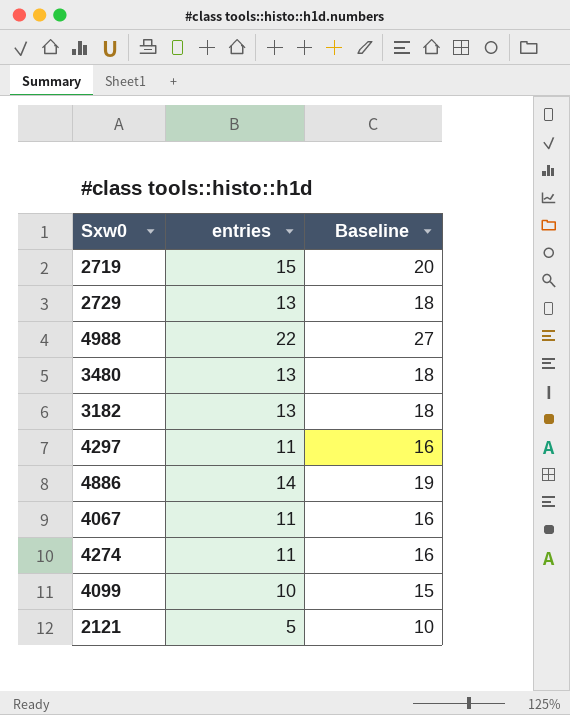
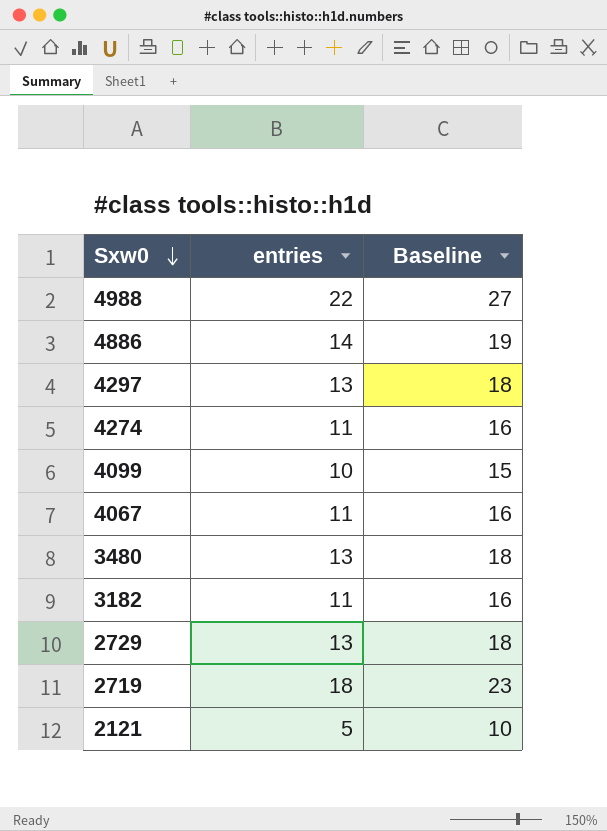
row order: none -> Sxw0 descending
4297 | entries: 11 -> 13
4297 | Baseline: 16 -> 18
3182 | entries: 13 -> 11
3182 | Baseline: 18 -> 16
2719 | entries: 15 -> 18
2719 | Baseline: 20 -> 23

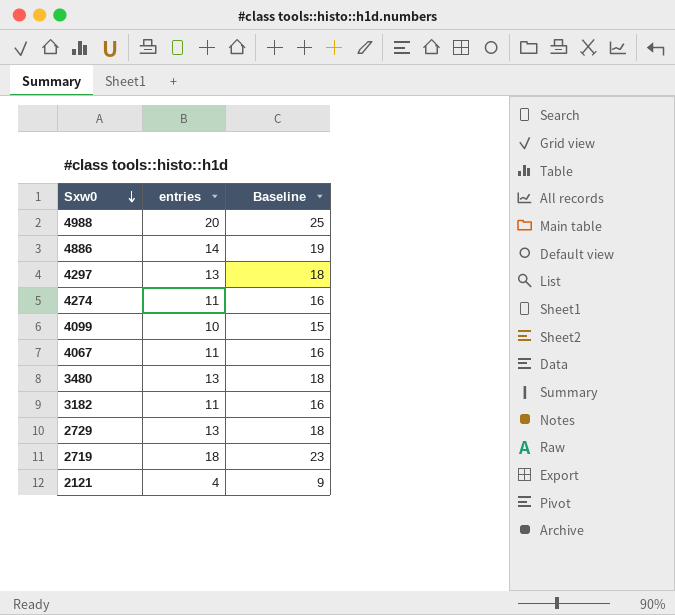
4988 | entries: 22 -> 20
4988 | Baseline: 27 -> 25
2121 | entries: 5 -> 4
2121 | Baseline: 10 -> 9

